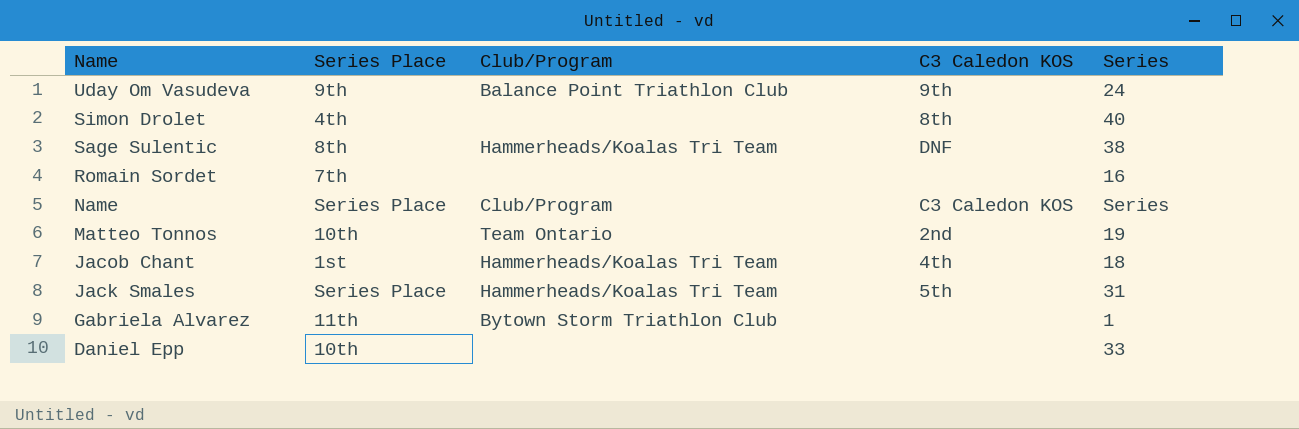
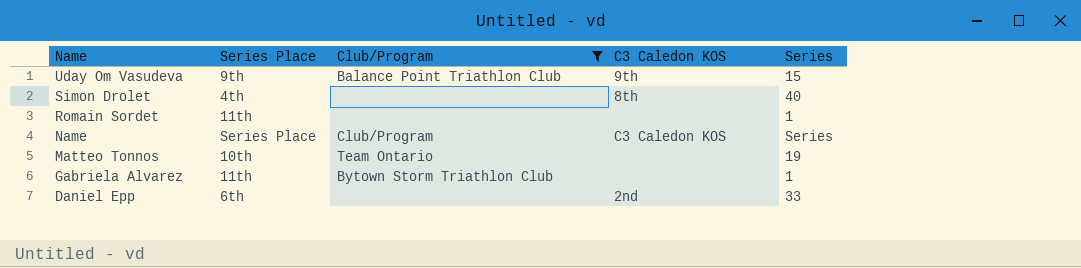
filter: none -> Club/Program != Hammerheads/Koalas Tri Team
Uday Om Vasudeva | Series: 24 -> 15
Romain Sordet | Series Place: 7th -> 11th
Romain Sordet | Series: 16 -> 1
Matteo Tonnos | C3 Caledon KOS: 2nd -> none
Daniel Epp | Series Place: 10th -> 6th
Daniel Epp | C3 Caledon KOS: none -> 2nd

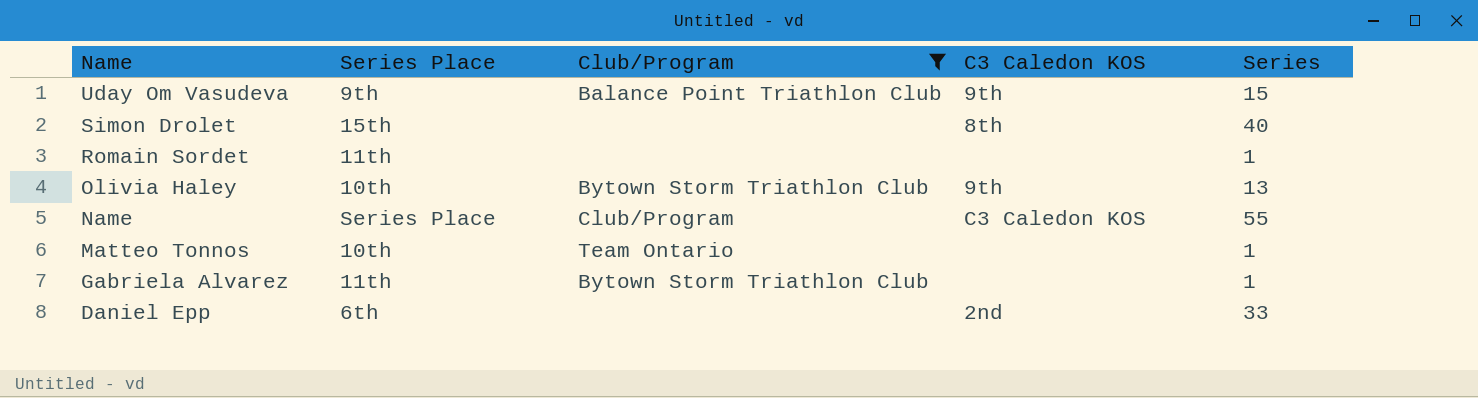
Simon Drolet | Series Place: 4th -> 15th
row Olivia Haley: none -> 10th | Bytown Storm Triathlon Club | 9th | 13
Name | Series: Series -> 55
Matteo Tonnos | Series: 19 -> 1

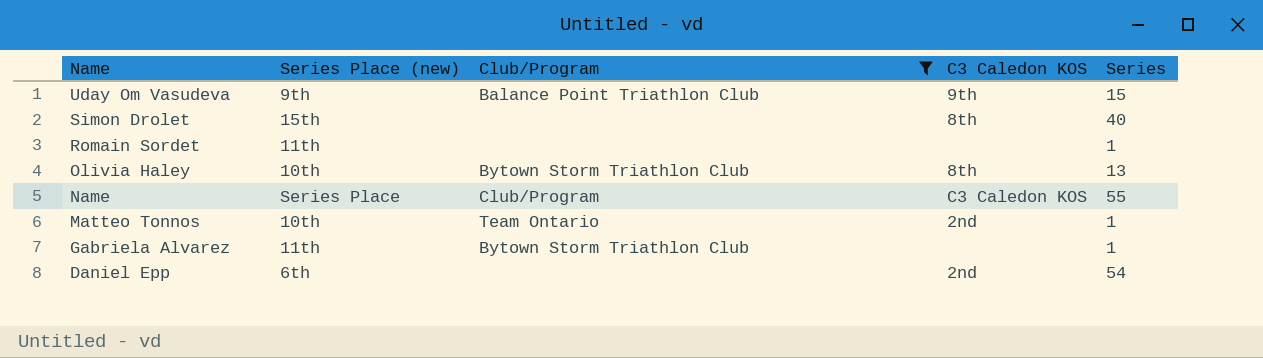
column name: Series Place -> Series Place (new)
Olivia Haley | C3 Caledon KOS: 9th -> 8th
Matteo Tonnos | C3 Caledon KOS: none -> 2nd
Daniel Epp | Series: 33 -> 54

